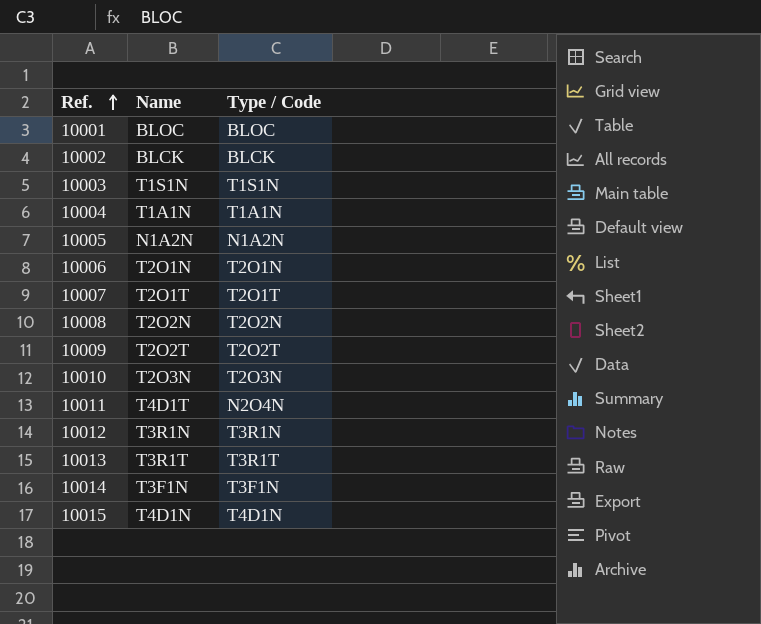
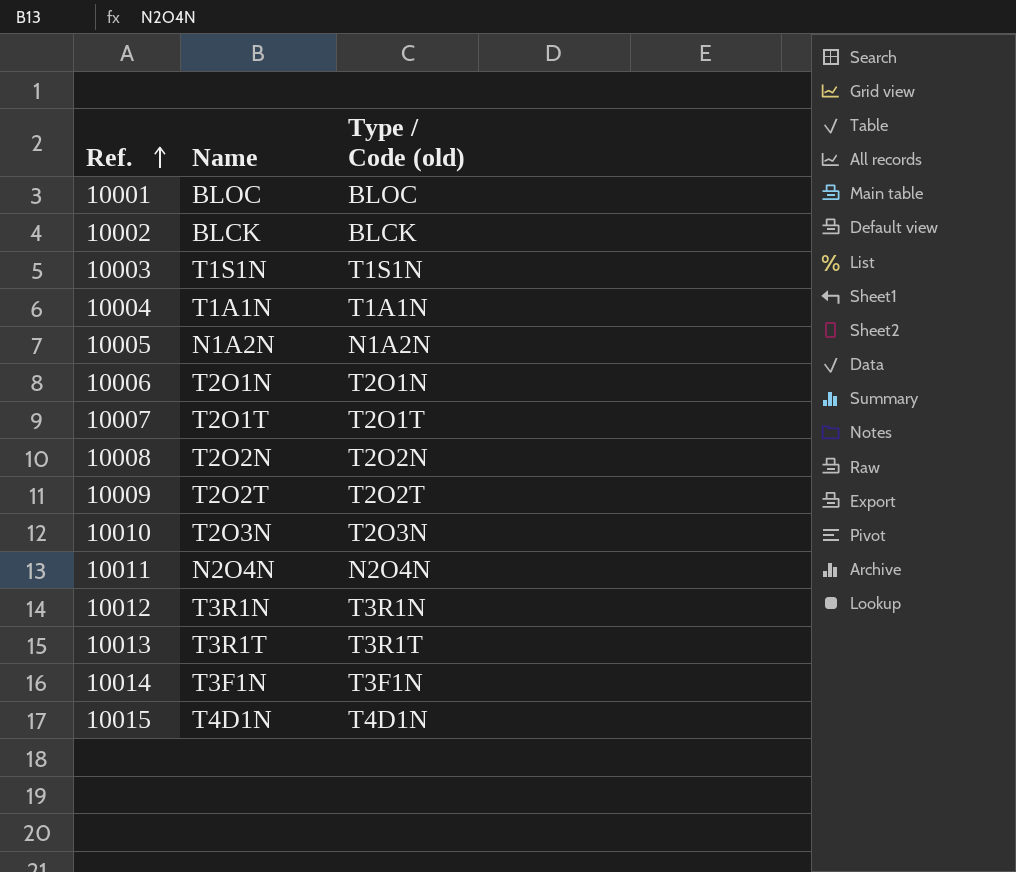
column name: Type / Code -> Type / Code (old)
10011 | Name: T4D1T -> N2O4N

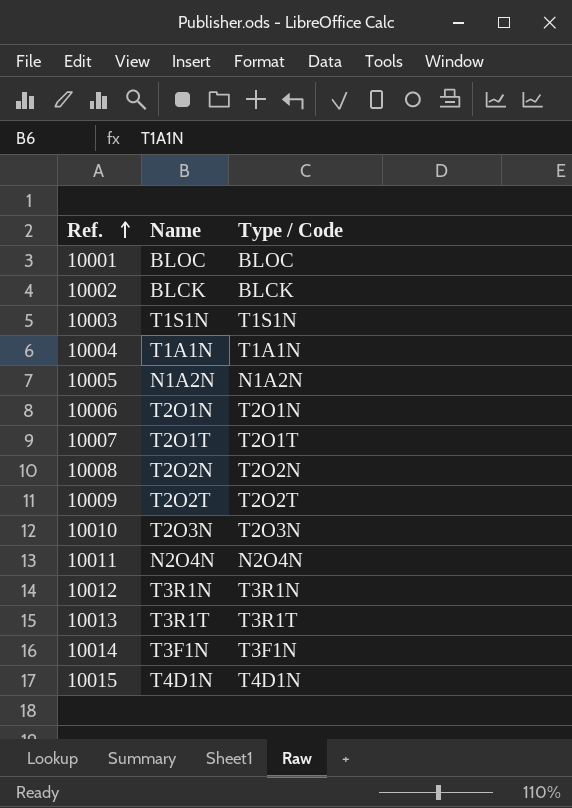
column name: Type / Code (old) -> Type / Code

